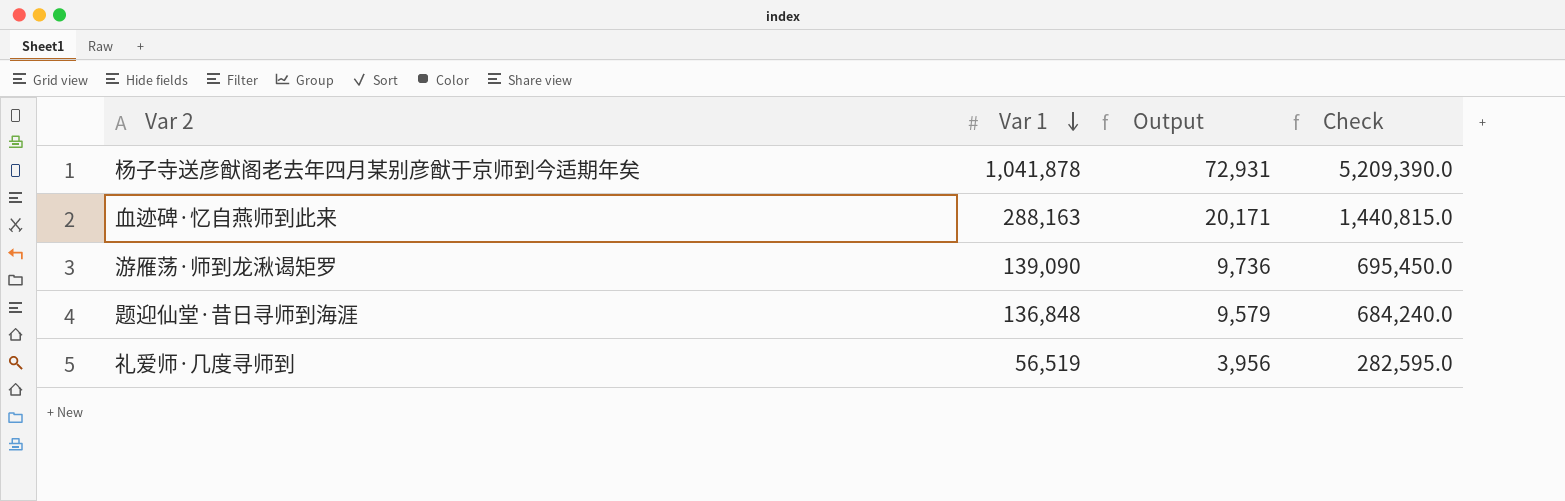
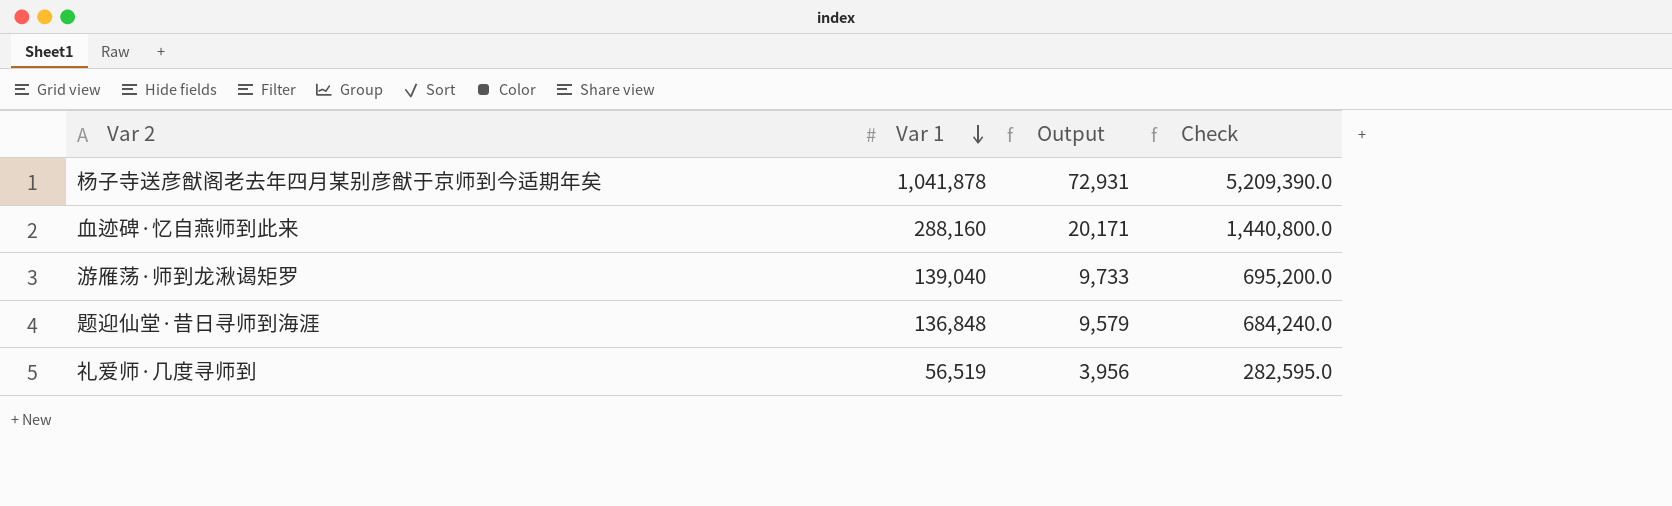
血迹碑·忆自燕师到此来 | Var 1: 288,163 -> 288,160
血迹碑·忆自燕师到此来 | Check: 1,440,815.0 -> 1,440,800.0
游雁荡·师到龙湫谒矩罗 | Var 1: 139,090 -> 139,040
游雁荡·师到龙湫谒矩罗 | Output: 9,736 -> 9,733
游雁荡·师到龙湫谒矩罗 | Check: 695,450.0 -> 695,200.0

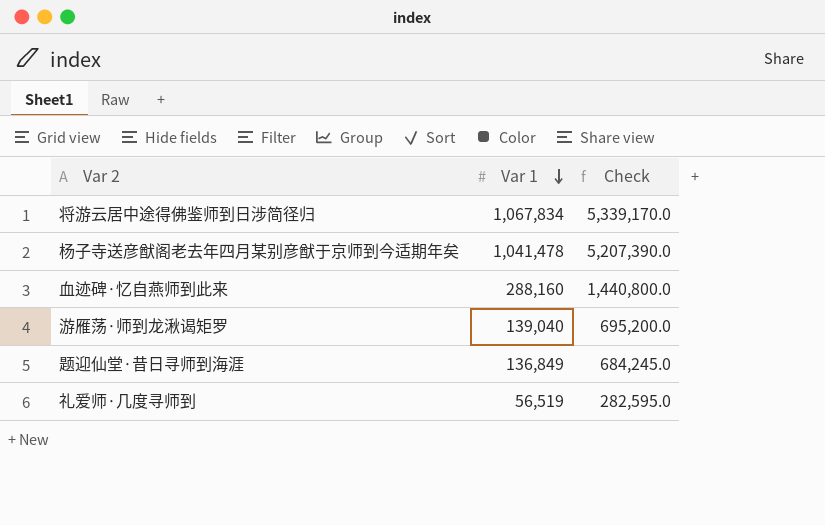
column Output | formula: [Var 1] * 0.07 -> none
row 将游云居中途得佛鉴师到日涉简径归: none -> 1,067,834 | 5,339,170.0
杨子寺送彦猷阁老去年四月某别彦猷于京师到今适期年矣 | Var 1: 1,041,878 -> 1,041,478
杨子寺送彦猷阁老去年四月某别彦猷于京师到今适期年矣 | Check: 5,209,390.0 -> 5,207,390.0
题迎仙堂·昔日寻师到海涯 | Var 1: 136,848 -> 136,849
题迎仙堂·昔日寻师到海涯 | Check: 684,240.0 -> 684,245.0

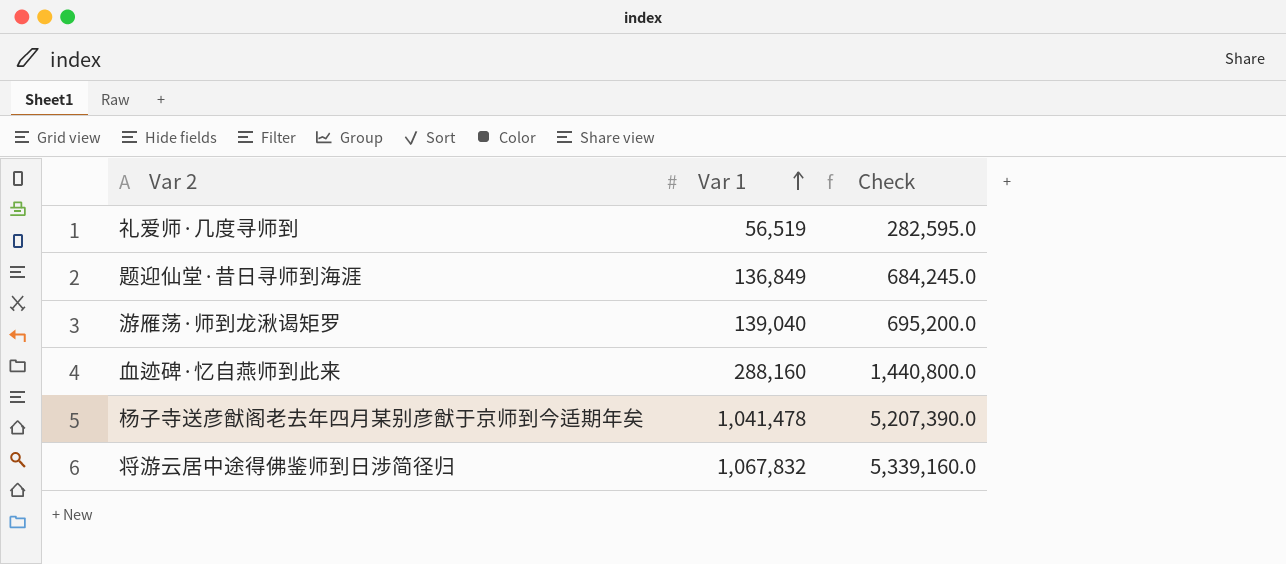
row order: Var 1 descending -> Var 1 ascending
将游云居中途得佛鉴师到日涉简径归 | Var 1: 1,067,834 -> 1,067,832
将游云居中途得佛鉴师到日涉简径归 | Check: 5,339,170.0 -> 5,339,160.0

